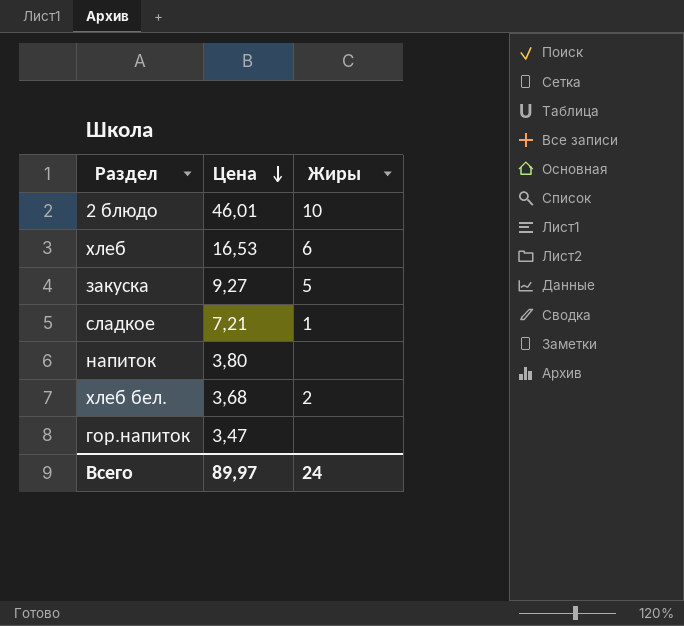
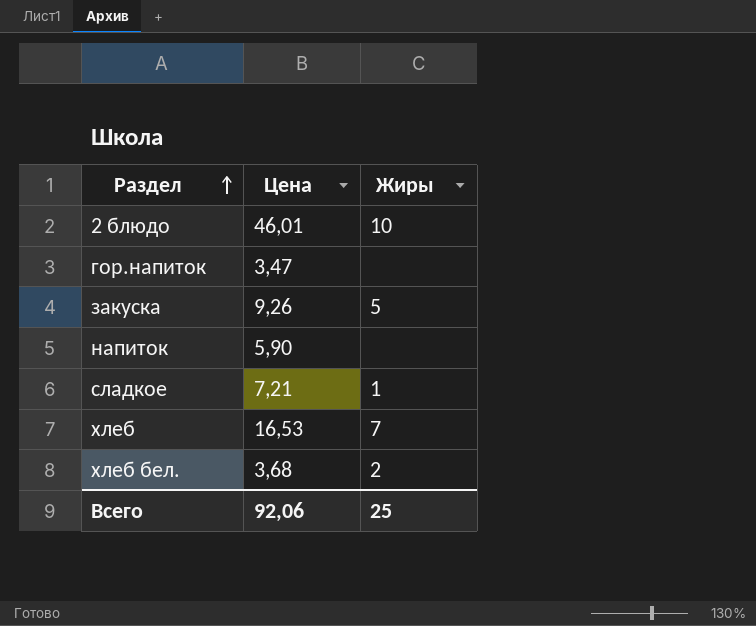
row order: Цена descending -> Раздел ascending
закуска | Цена: 9,27 -> 9,26
напиток | Цена: 3,80 -> 5,90
хлеб | Жиры: 6 -> 7
Всего | Цена: 89,97 -> 92,06
Всего | Жиры: 24 -> 25

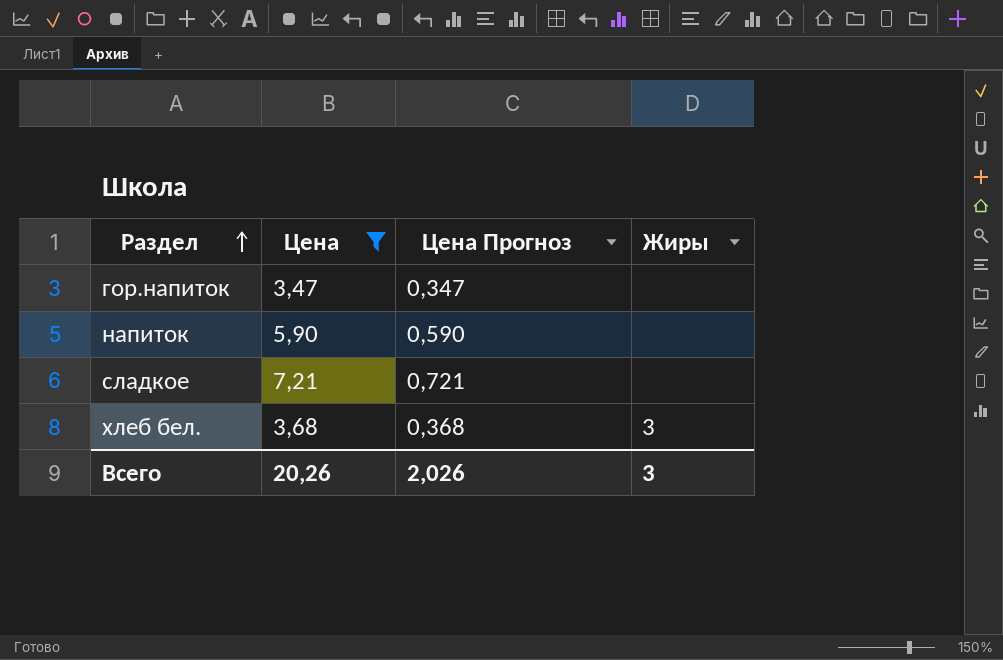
filter: none -> Цена <= 7,21
column Цена Прогноз | formula: none -> [Цена] * 0,1
сладкое | Жиры: 1 -> none
хлеб бел. | Жиры: 2 -> 3
Всего | Цена: 92,06 -> 20,26
Всего | Жиры: 25 -> 3

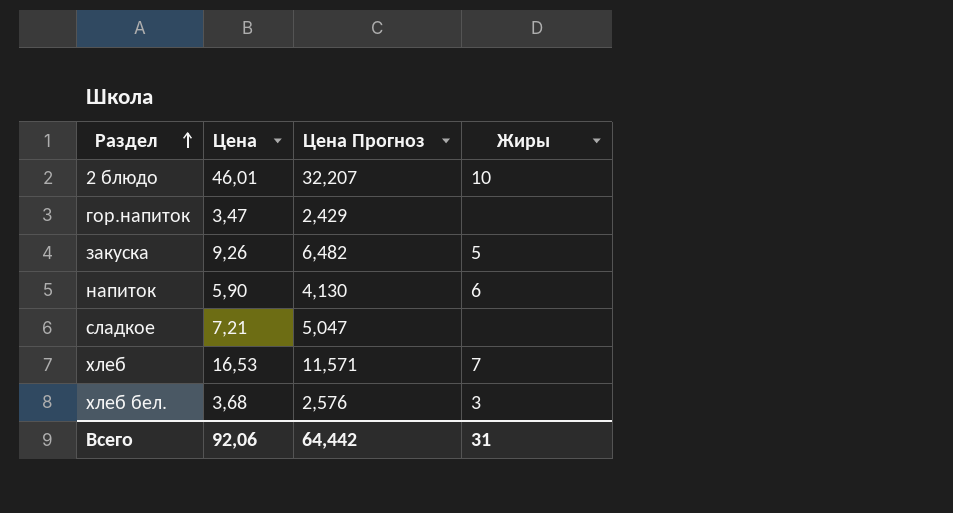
filter: Цена <= 7,21 -> none
column Цена Прогноз | formula: [Цена] * 0,1 -> [Цена] * 0,7
напиток | Жиры: none -> 6
Всего | Цена: 20,26 -> 92,06
Всего | Цена Прогноз: 2,026 -> 64,442
Всего | Жиры: 3 -> 31

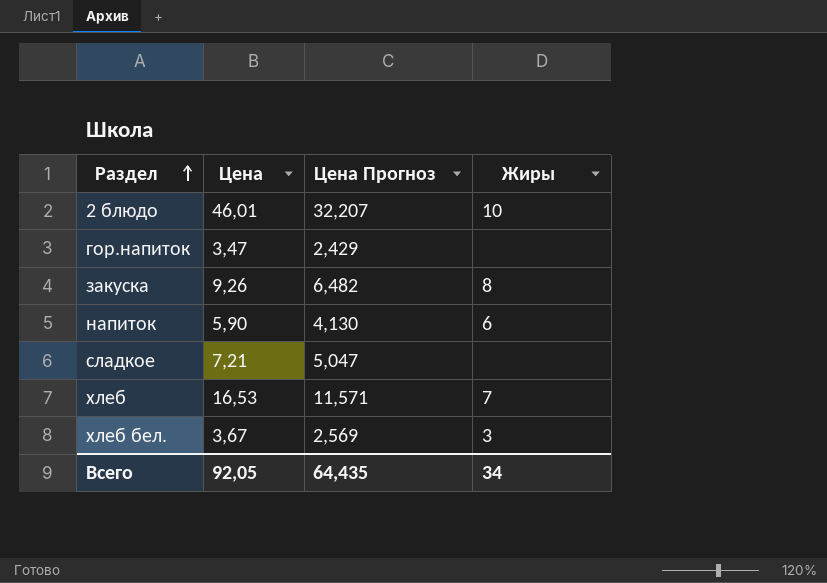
закуска | Жиры: 5 -> 8
хлеб бел. | Цена: 3,68 -> 3,67
хлеб бел. | Цена Прогноз: 2,576 -> 2,569
Всего | Цена: 92,06 -> 92,05
Всего | Цена Прогноз: 64,442 -> 64,435
Всего | Жиры: 31 -> 34

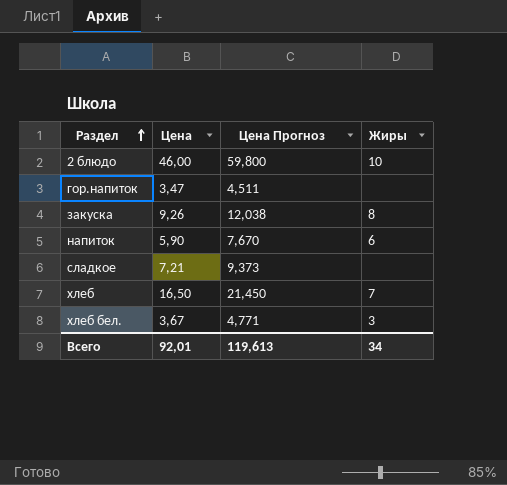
column Цена Прогноз | formula: [Цена] * 0,7 -> [Цена] * 1,3
2 блюдо | Цена: 46,01 -> 46,00
хлеб | Цена: 16,53 -> 16,50
Всего | Цена: 92,05 -> 92,01
Всего | Цена Прогноз: 64,435 -> 119,613

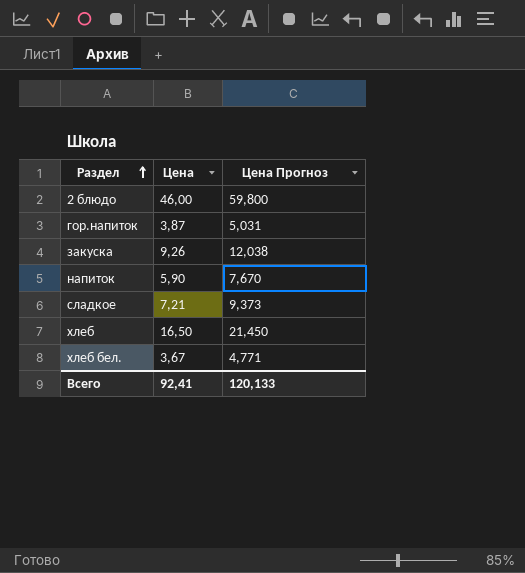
column Жиры | position: 4 -> none
гор.напиток | Цена: 3,47 -> 3,87
гор.напиток | Цена Прогноз: 4,511 -> 5,031
Всего | Цена: 92,01 -> 92,41
Всего | Цена Прогноз: 119,613 -> 120,133

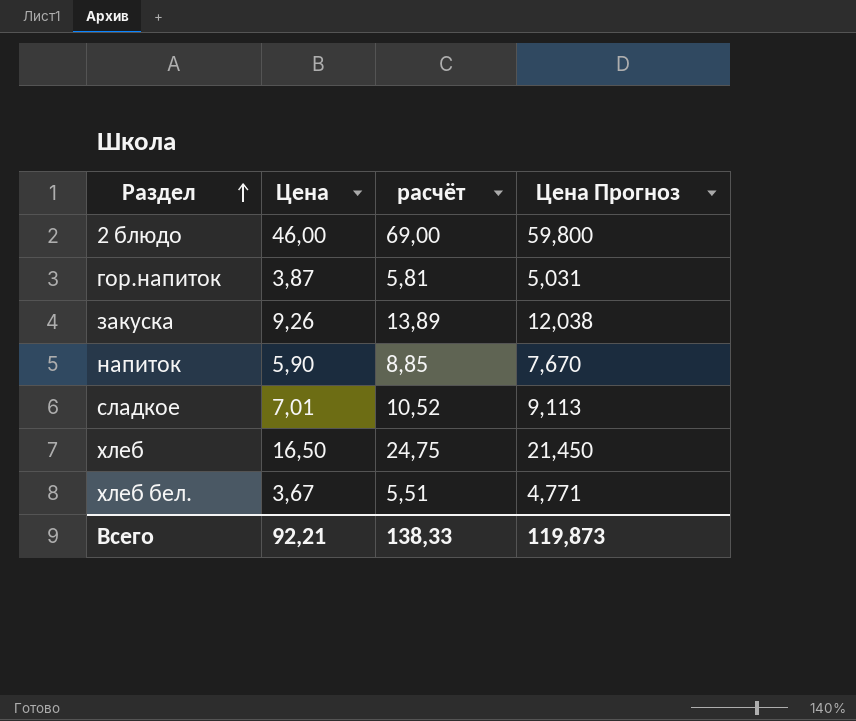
column расчёт | formula: none -> [Цена] * 1,5
сладкое | Цена: 7,21 -> 7,01
сладкое | Цена Прогноз: 9,373 -> 9,113
Всего | Цена: 92,41 -> 92,21
Всего | Цена Прогноз: 120,133 -> 119,873

